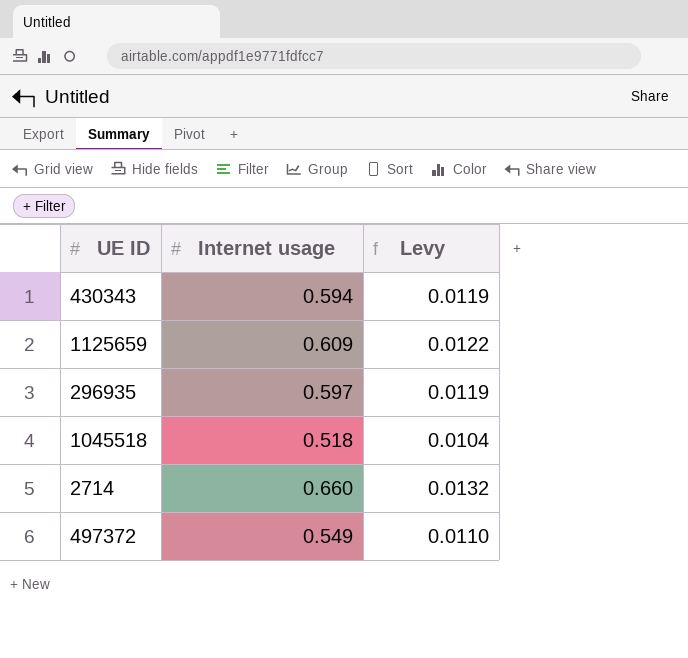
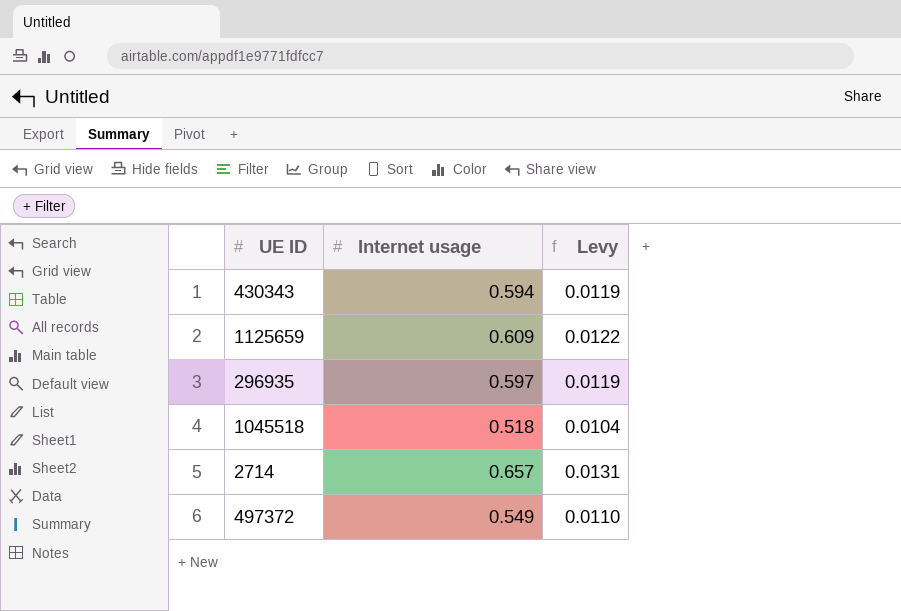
2714 | Internet usage: 0.660 -> 0.657
2714 | Levy: 0.0132 -> 0.0131

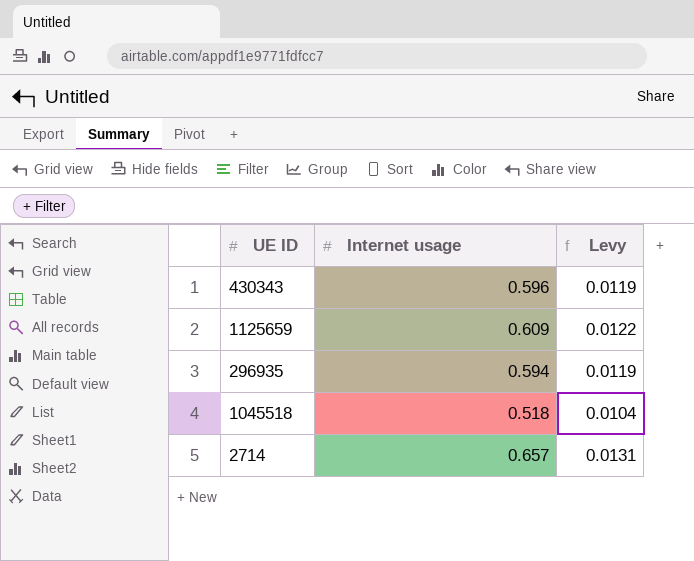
row 497372: 0.549 | 0.0110 -> none
430343 | Internet usage: 0.594 -> 0.596
296935 | Internet usage: 0.597 -> 0.594

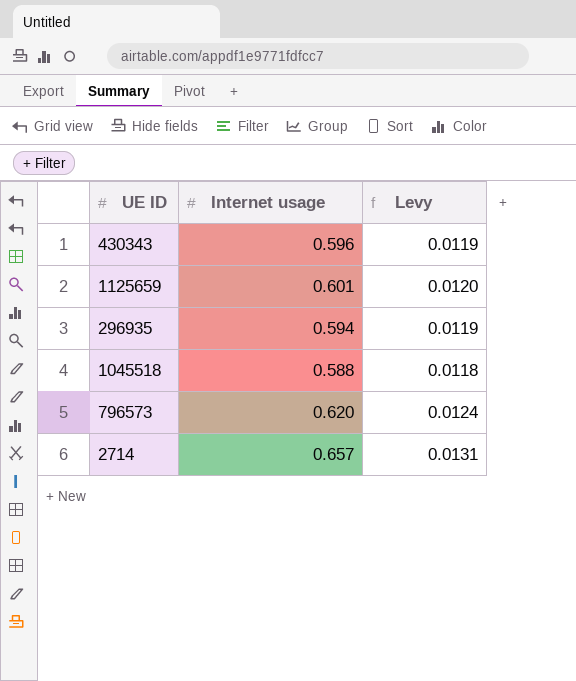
1125659 | Internet usage: 0.609 -> 0.601
1125659 | Levy: 0.0122 -> 0.0120
1045518 | Internet usage: 0.518 -> 0.588
1045518 | Levy: 0.0104 -> 0.0118
row 796573: none -> 0.620 | 0.0124

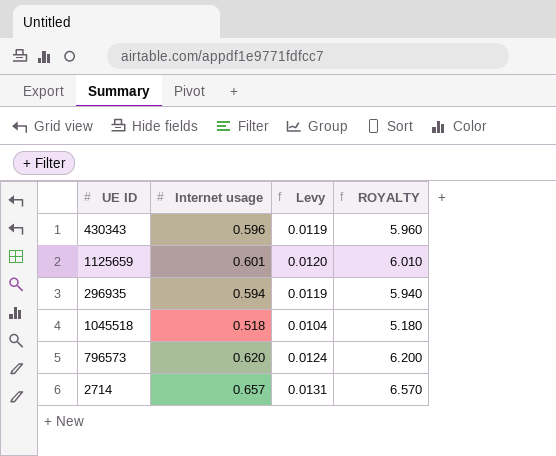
column ROYALTY | formula: none -> [Internet usage] * 10
1045518 | Internet usage: 0.588 -> 0.518
1045518 | Levy: 0.0118 -> 0.0104

